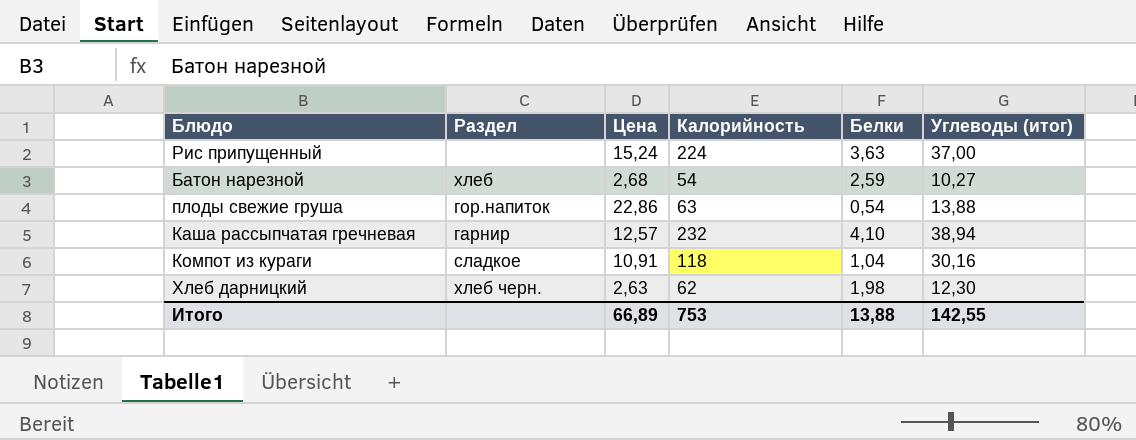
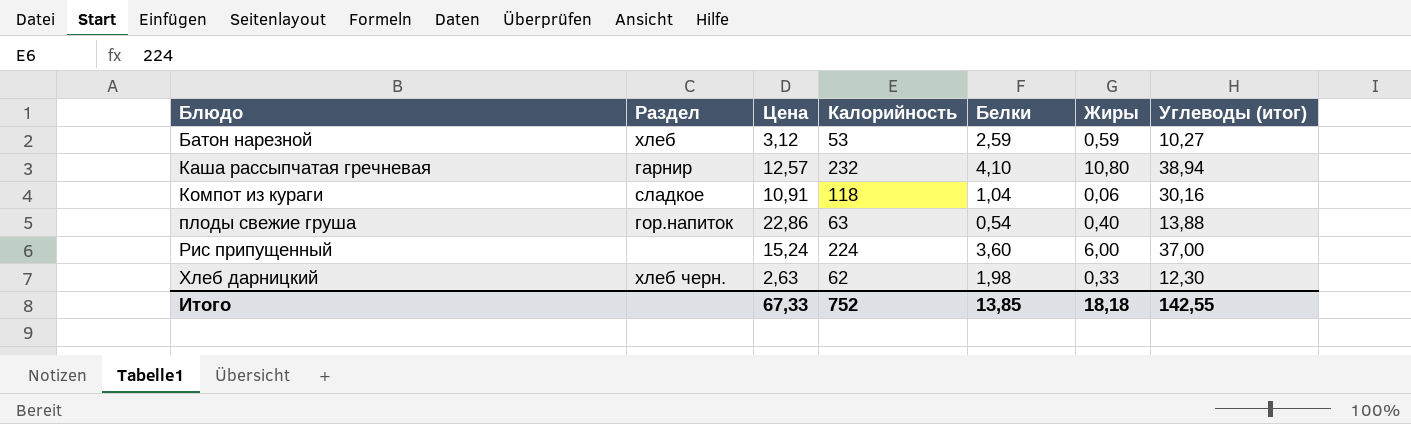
row order: none -> Блюдо ascending
column Жиры | position: none -> 6
Батон нарезной | Цена: 2,68 -> 3,12
Батон нарезной | Калорийность: 54 -> 53
Рис припущенный | Белки: 3,63 -> 3,60
Итого | Цена: 66,89 -> 67,33
Итого | Калорийность: 753 -> 752
Итого | Белки: 13,88 -> 13,85

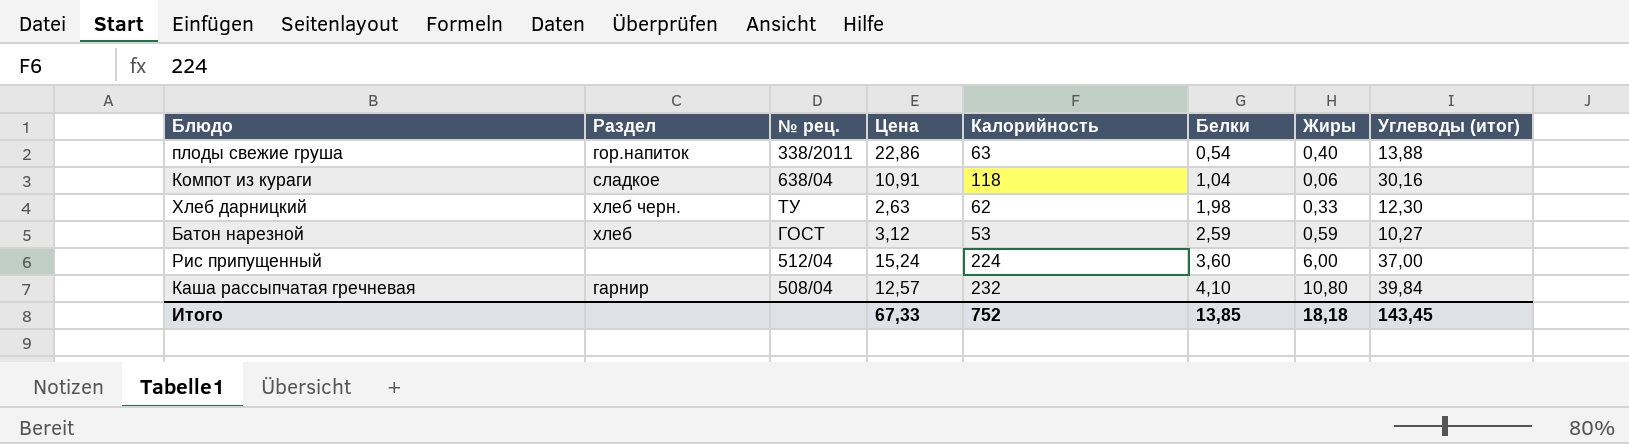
row order: Блюдо ascending -> Белки ascending
column № рец. | position: none -> 3
Каша рассыпчатая гречневая | Углеводы (итог): 38,94 -> 39,84
Итого | Углеводы (итог): 142,55 -> 143,45

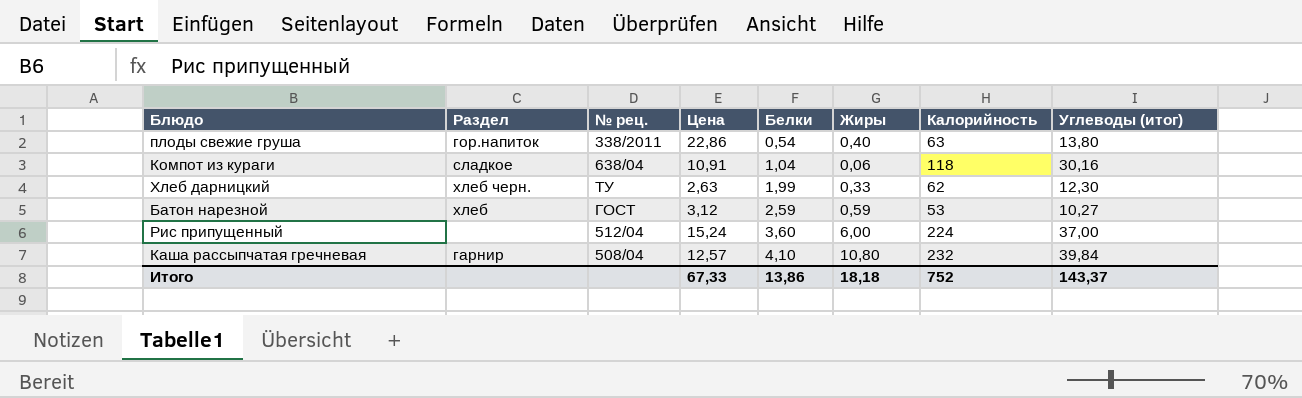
column Калорийность | position: 5 -> 7
плоды свежие груша | Углеводы (итог): 13,88 -> 13,80
Хлеб дарницкий | Белки: 1,98 -> 1,99
Итого | Белки: 13,85 -> 13,86
Итого | Углеводы (итог): 143,45 -> 143,37

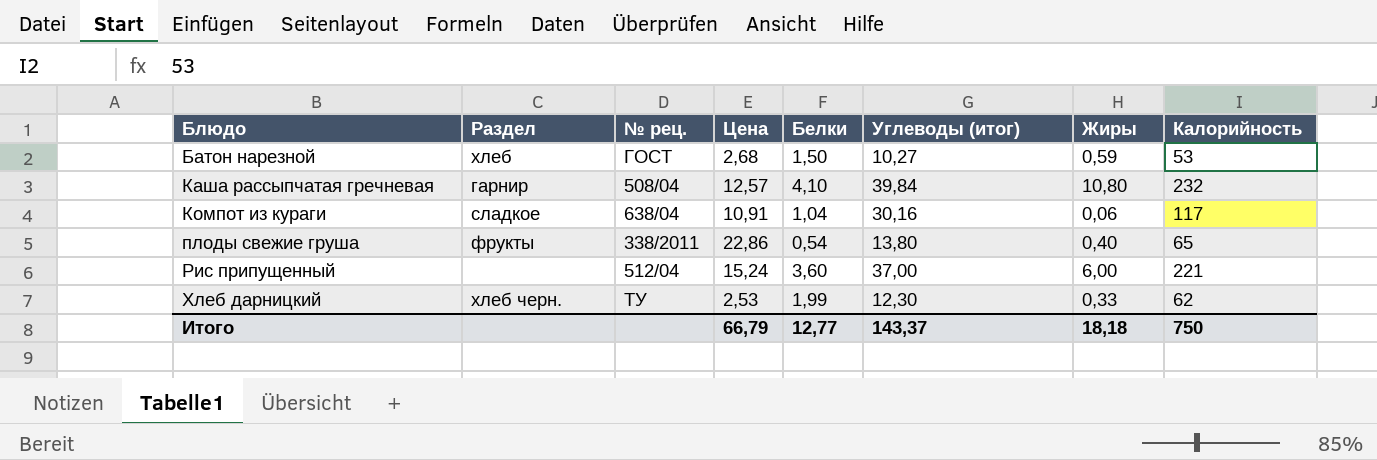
row order: Белки ascending -> Блюдо ascending
column Углеводы (итог) | position: 8 -> 6
Батон нарезной | Цена: 3,12 -> 2,68
Батон нарезной | Белки: 2,59 -> 1,50
Компот из кураги | Калорийность: 118 -> 117
плоды свежие груша | Раздел: гор.напиток -> фрукты
плоды свежие груша | Калорийность: 63 -> 65
Рис припущенный | Калорийность: 224 -> 221
Хлеб дарницкий | Цена: 2,63 -> 2,53
Итого | Цена: 67,33 -> 66,79
Итого | Белки: 13,86 -> 12,77
Итого | Калорийность: 752 -> 750

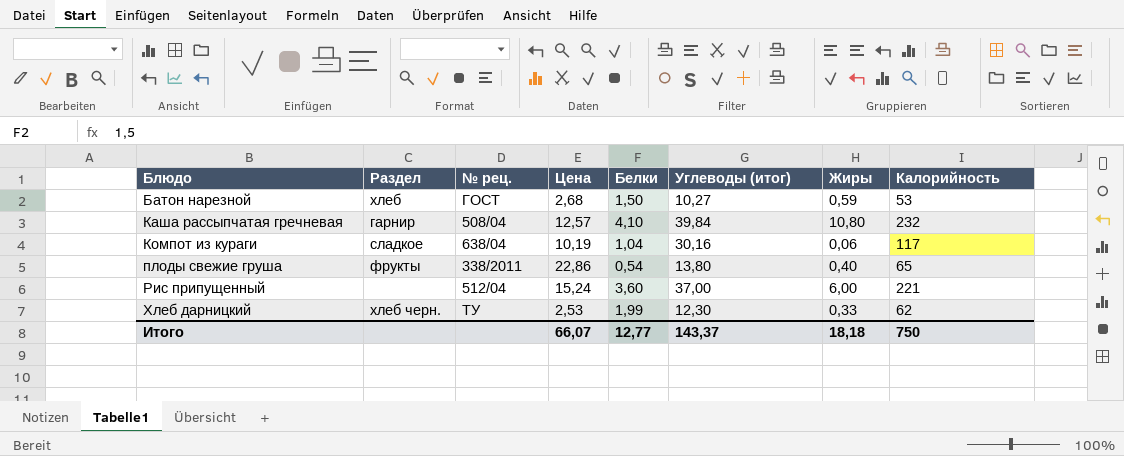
Компот из кураги | Цена: 10,91 -> 10,19
Итого | Цена: 66,79 -> 66,07

